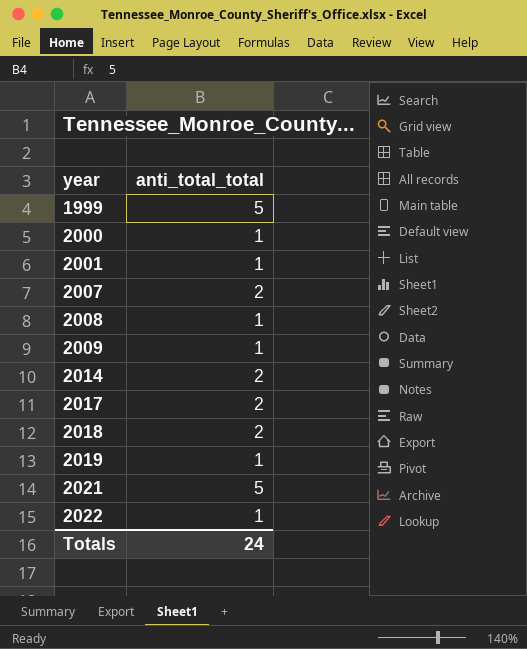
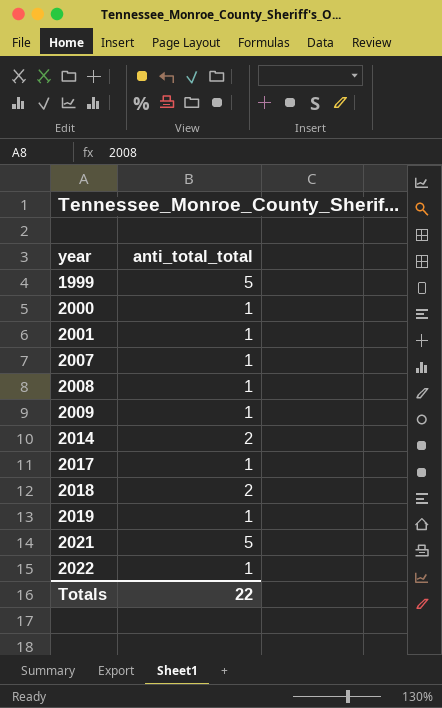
2007 | anti_total_total: 2 -> 1
2017 | anti_total_total: 2 -> 1
Totals | anti_total_total: 24 -> 22

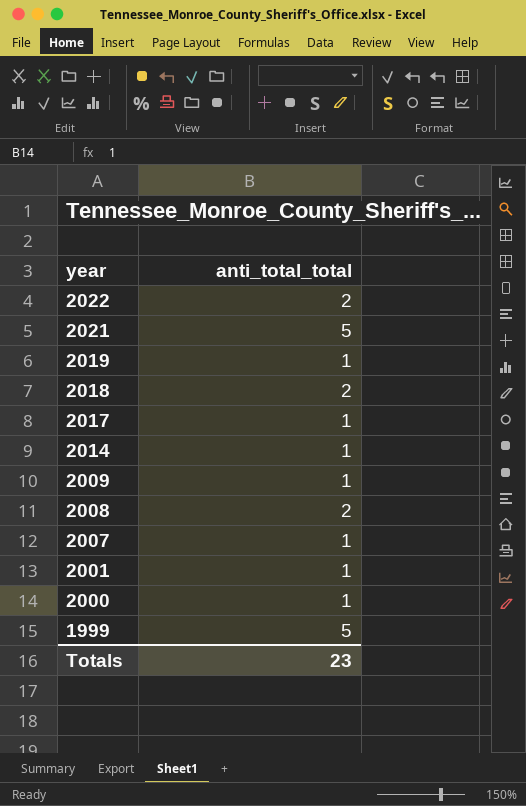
row order: year ascending -> year descending
2022 | anti_total_total: 1 -> 2
2014 | anti_total_total: 2 -> 1
2008 | anti_total_total: 1 -> 2
Totals | anti_total_total: 22 -> 23

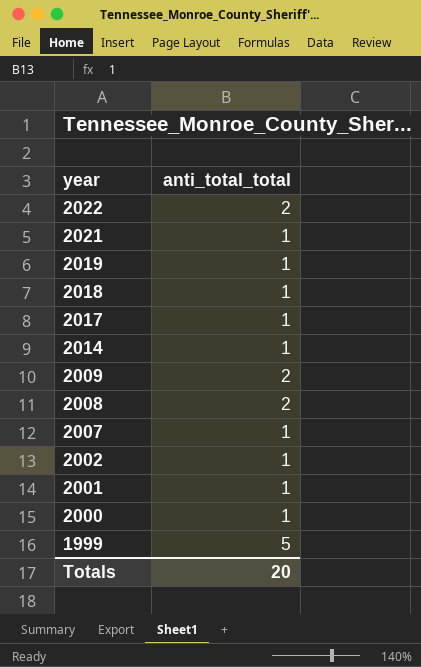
2021 | anti_total_total: 5 -> 1
2018 | anti_total_total: 2 -> 1
2009 | anti_total_total: 1 -> 2
row 2002: none -> 1
Totals | anti_total_total: 23 -> 20

